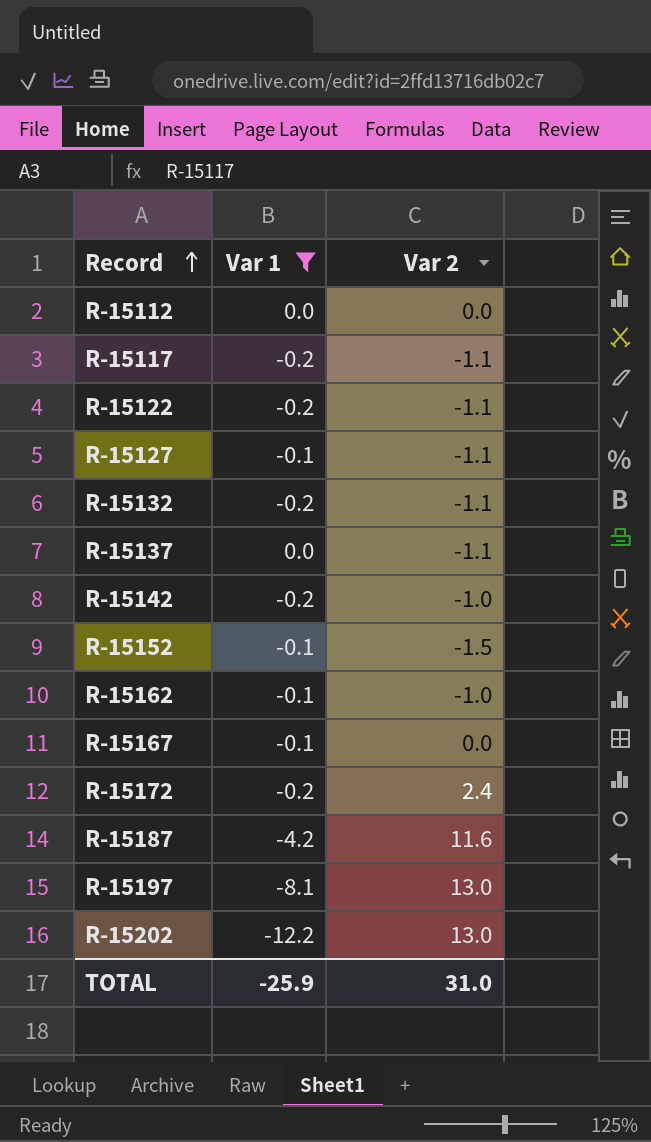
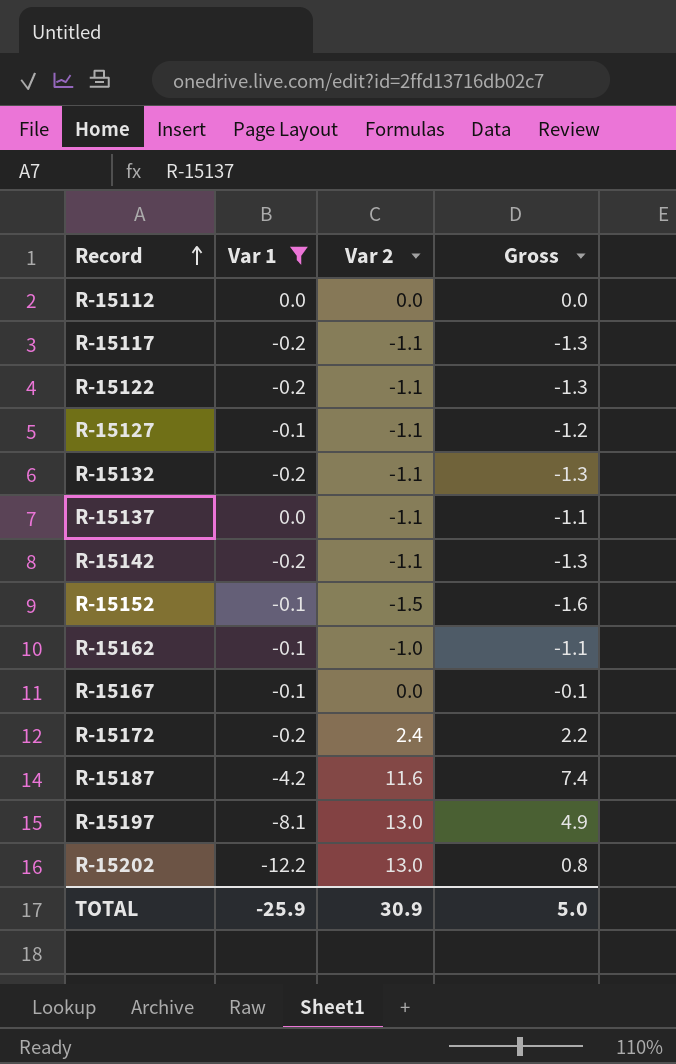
column Gross | formula: none -> [Var 1] + [Var 2]
R-15142 | Var 2: -1.0 -> -1.1
TOTAL | Var 2: 31.0 -> 30.9

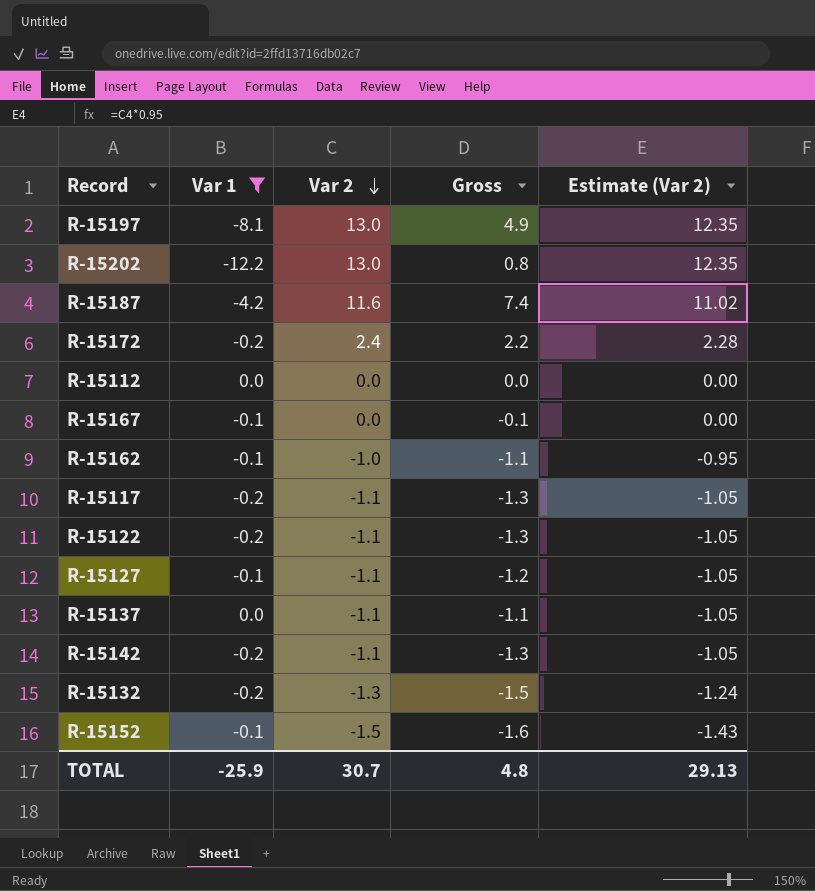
row order: Record ascending -> Var 2 descending
column Estimate (Var 2) | formula: none -> [Var 2] * 0.95
R-15132 | Var 2: -1.1 -> -1.3
R-15132 | Gross: -1.3 -> -1.5
TOTAL | Var 2: 30.9 -> 30.7
TOTAL | Gross: 5.0 -> 4.8

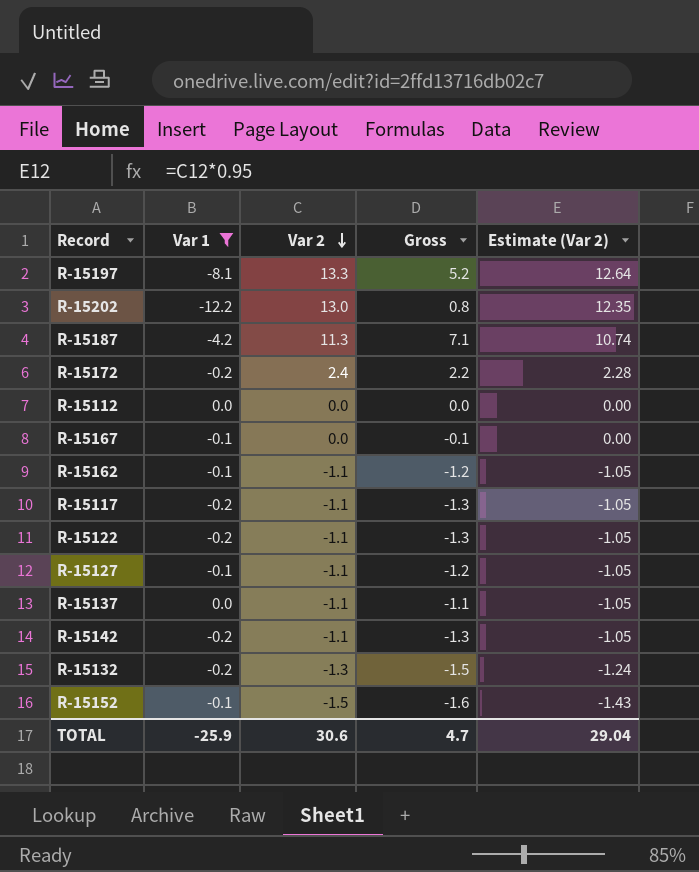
R-15197 | Var 2: 13.0 -> 13.3
R-15197 | Gross: 4.9 -> 5.2
R-15197 | Estimate (Var 2): 12.35 -> 12.64
R-15187 | Var 2: 11.6 -> 11.3
R-15187 | Gross: 7.4 -> 7.1
R-15187 | Estimate (Var 2): 11.02 -> 10.74
R-15162 | Var 2: -1.0 -> -1.1
R-15162 | Gross: -1.1 -> -1.2
R-15162 | Estimate (Var 2): -0.95 -> -1.05
TOTAL | Var 2: 30.7 -> 30.6
TOTAL | Gross: 4.8 -> 4.7
TOTAL | Estimate (Var 2): 29.13 -> 29.04

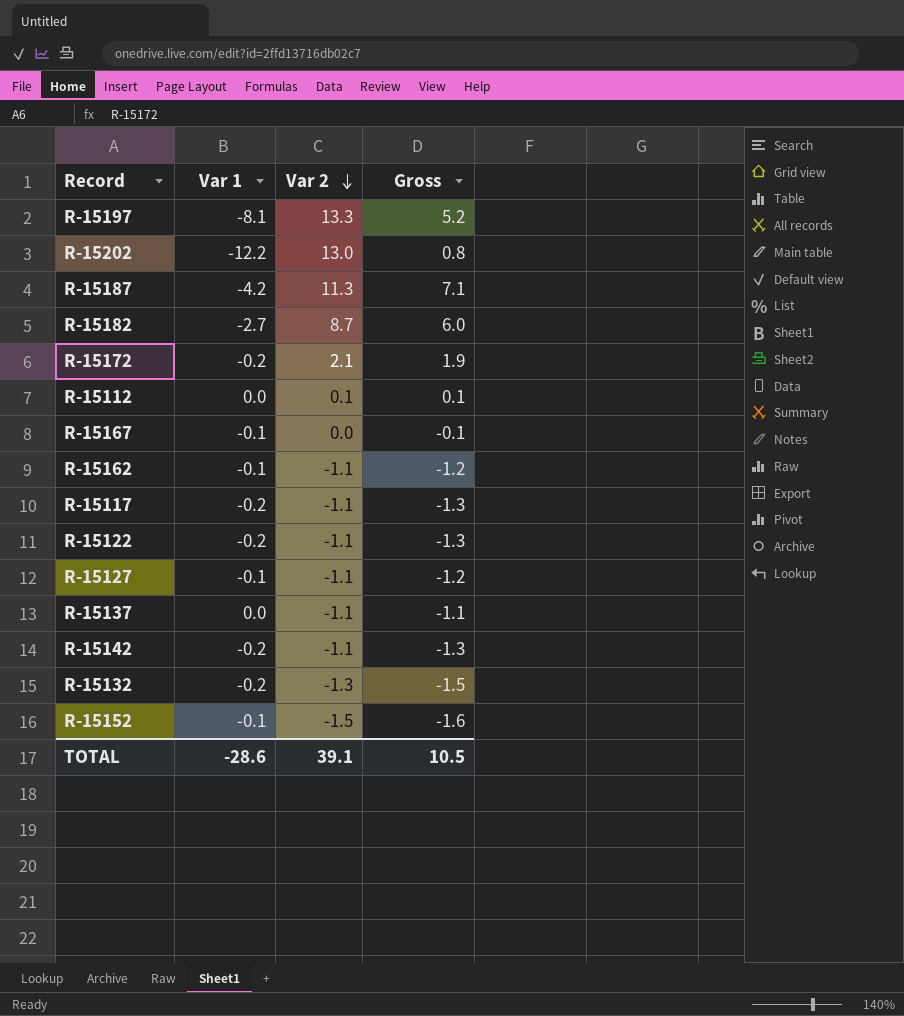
filter: Var 1 != -2.7 -> none
column Estimate (Var 2) | formula: [Var 2] * 0.95 -> none
R-15172 | Var 2: 2.4 -> 2.1
R-15172 | Gross: 2.2 -> 1.9
R-15112 | Var 2: 0.0 -> 0.1
R-15112 | Gross: 0.0 -> 0.1
TOTAL | Var 1: -25.9 -> -28.6
TOTAL | Var 2: 30.6 -> 39.1
TOTAL | Gross: 4.7 -> 10.5

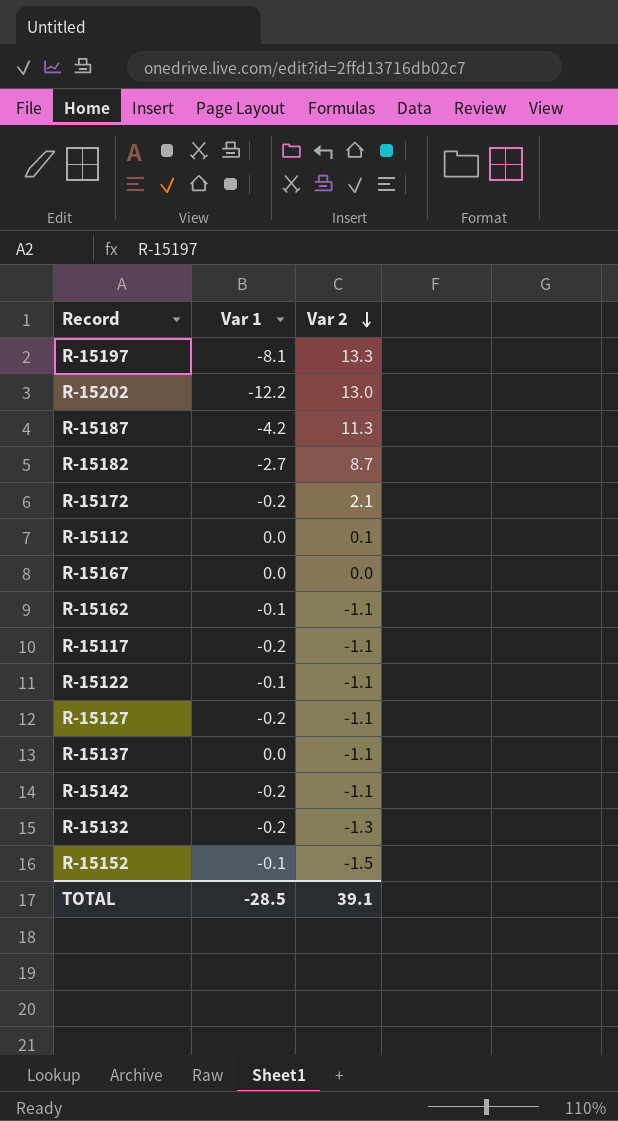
column Gross | formula: [Var 1] + [Var 2] -> none
R-15167 | Var 1: -0.1 -> 0.0
R-15122 | Var 1: -0.2 -> -0.1
R-15127 | Var 1: -0.1 -> -0.2
TOTAL | Var 1: -28.6 -> -28.5

